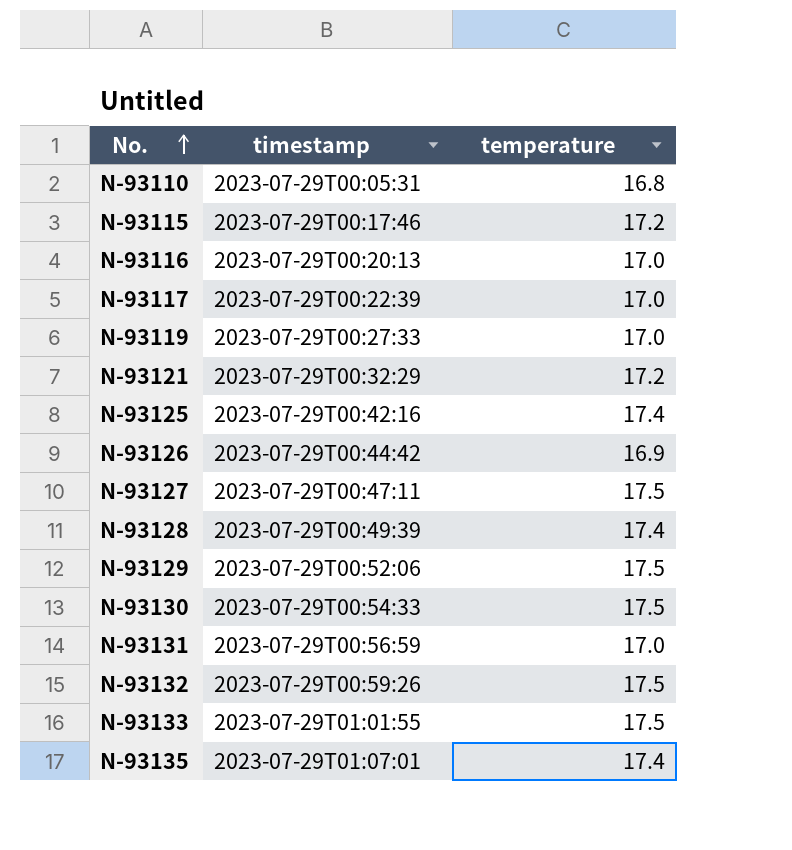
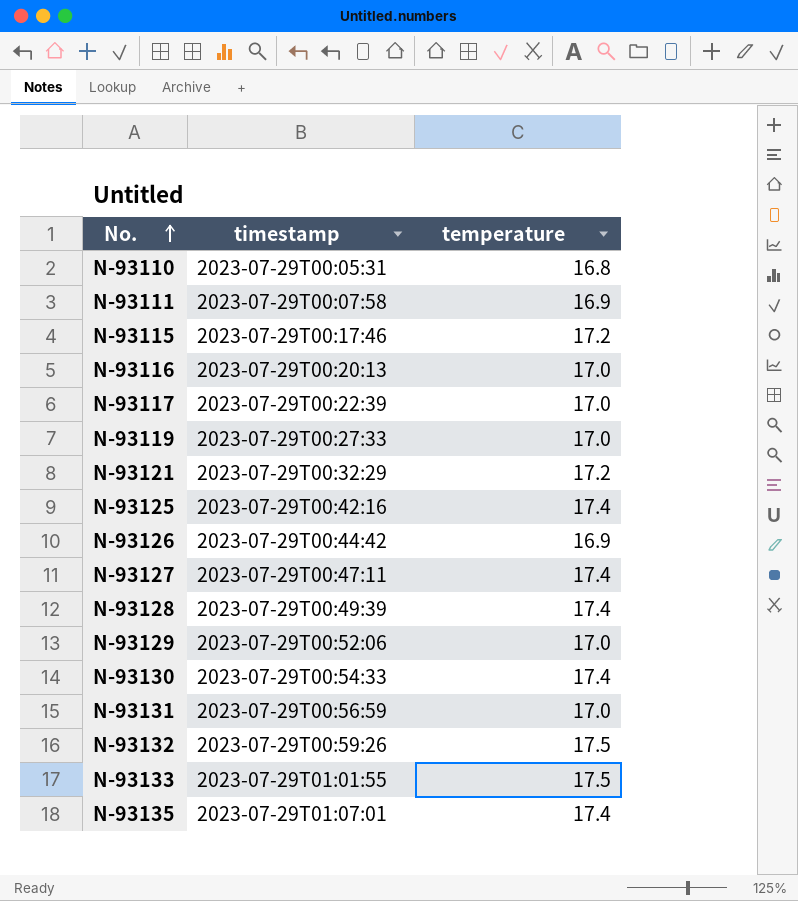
row N-93111: none -> 2023-07-29T00:07:58 | 16.9
N-93127 | temperature: 17.5 -> 17.4
N-93129 | temperature: 17.5 -> 17.0
N-93130 | temperature: 17.5 -> 17.4

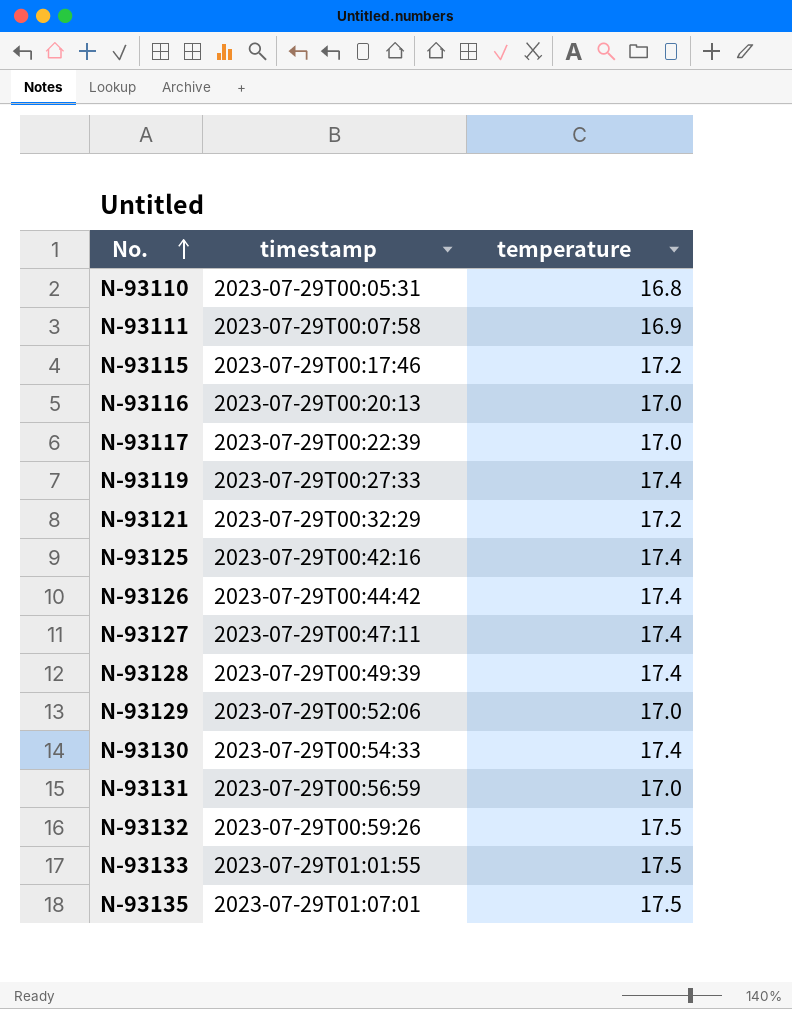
N-93119 | temperature: 17.0 -> 17.4
N-93126 | temperature: 16.9 -> 17.4
N-93135 | temperature: 17.4 -> 17.5

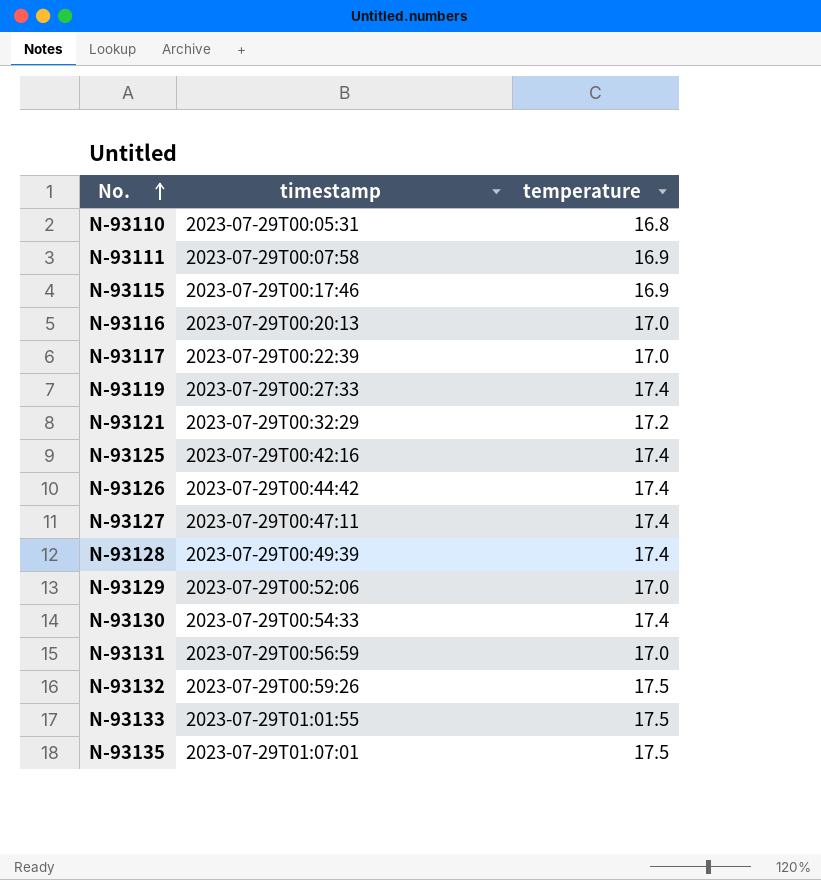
N-93115 | temperature: 17.2 -> 16.9

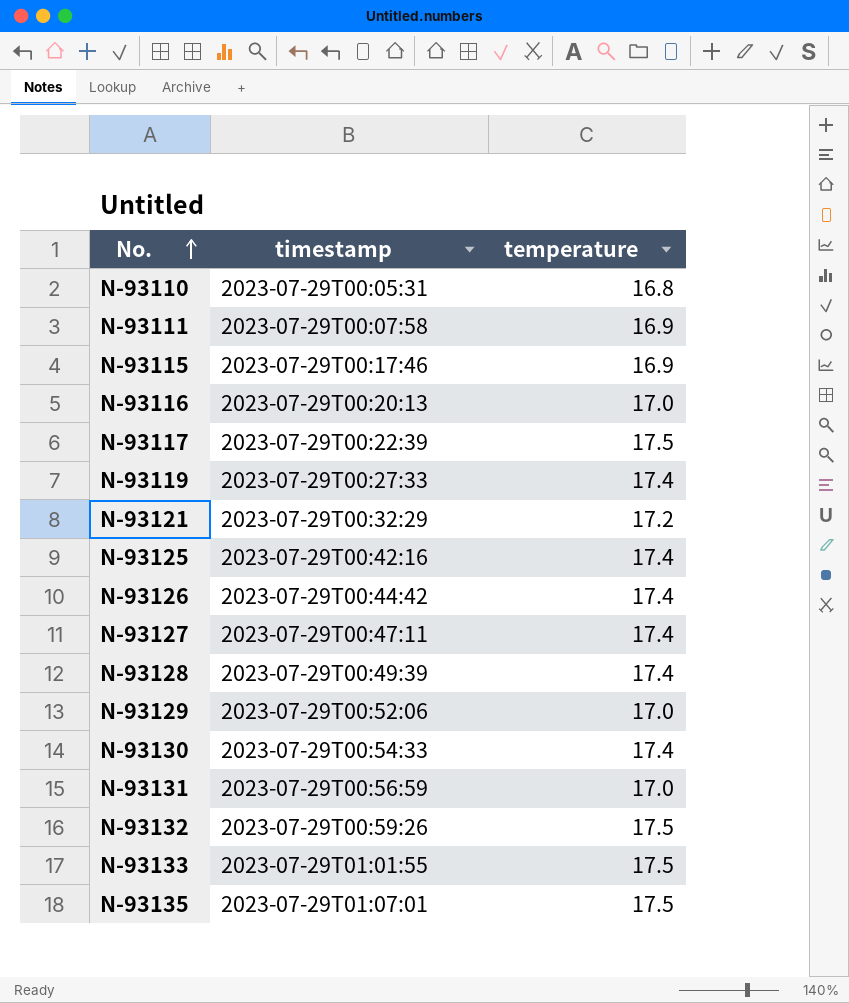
N-93117 | temperature: 17.0 -> 17.5

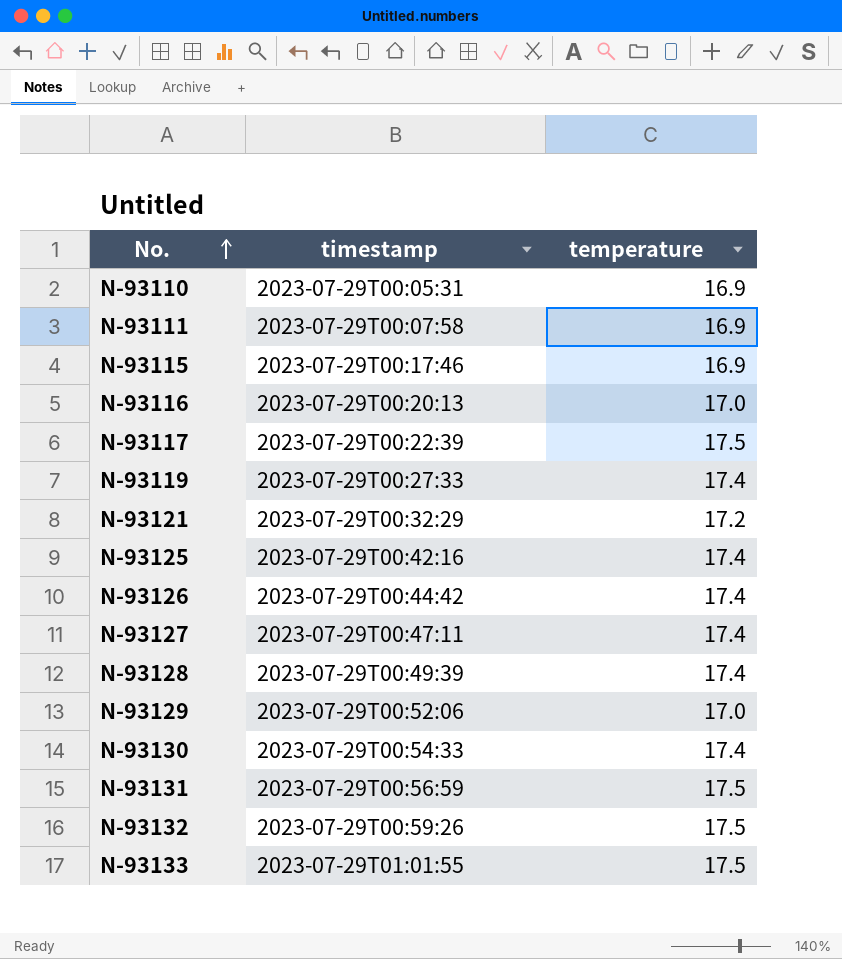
row N-93135: 2023-07-29T01:07:01 | 17.5 -> none
N-93110 | temperature: 16.8 -> 16.9
N-93131 | temperature: 17.0 -> 17.5

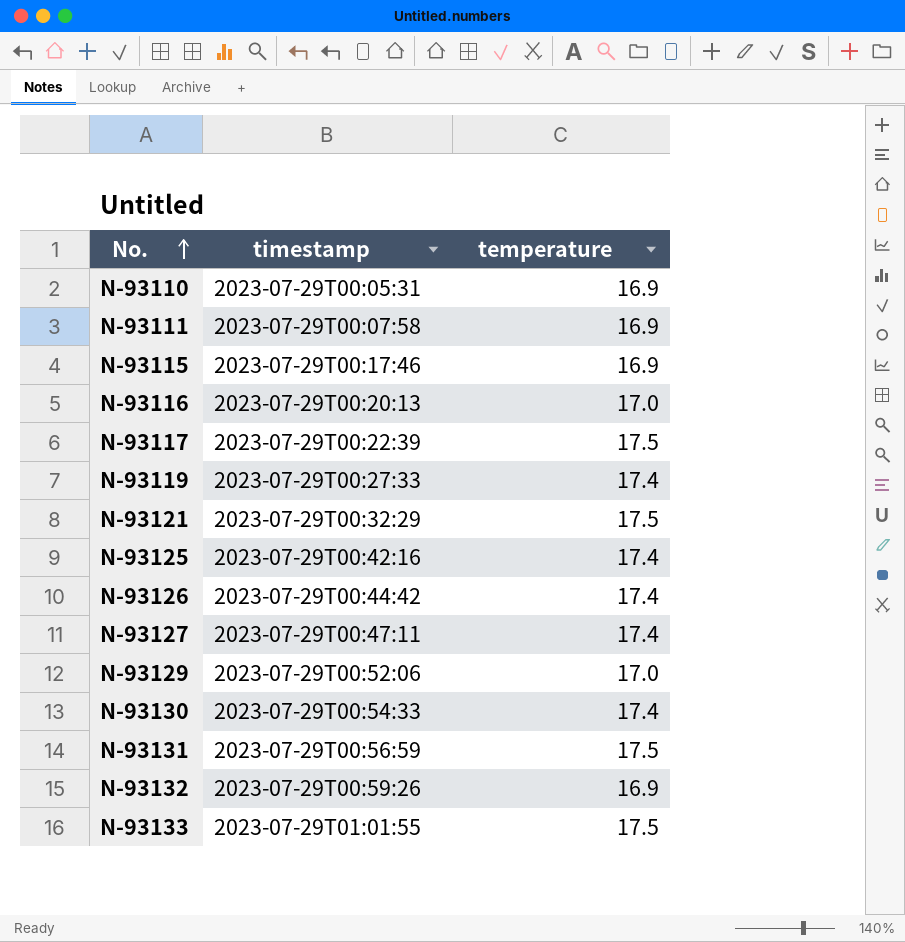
row N-93128: 2023-07-29T00:49:39 | 17.4 -> none
N-93121 | temperature: 17.2 -> 17.5
N-93132 | temperature: 17.5 -> 16.9

